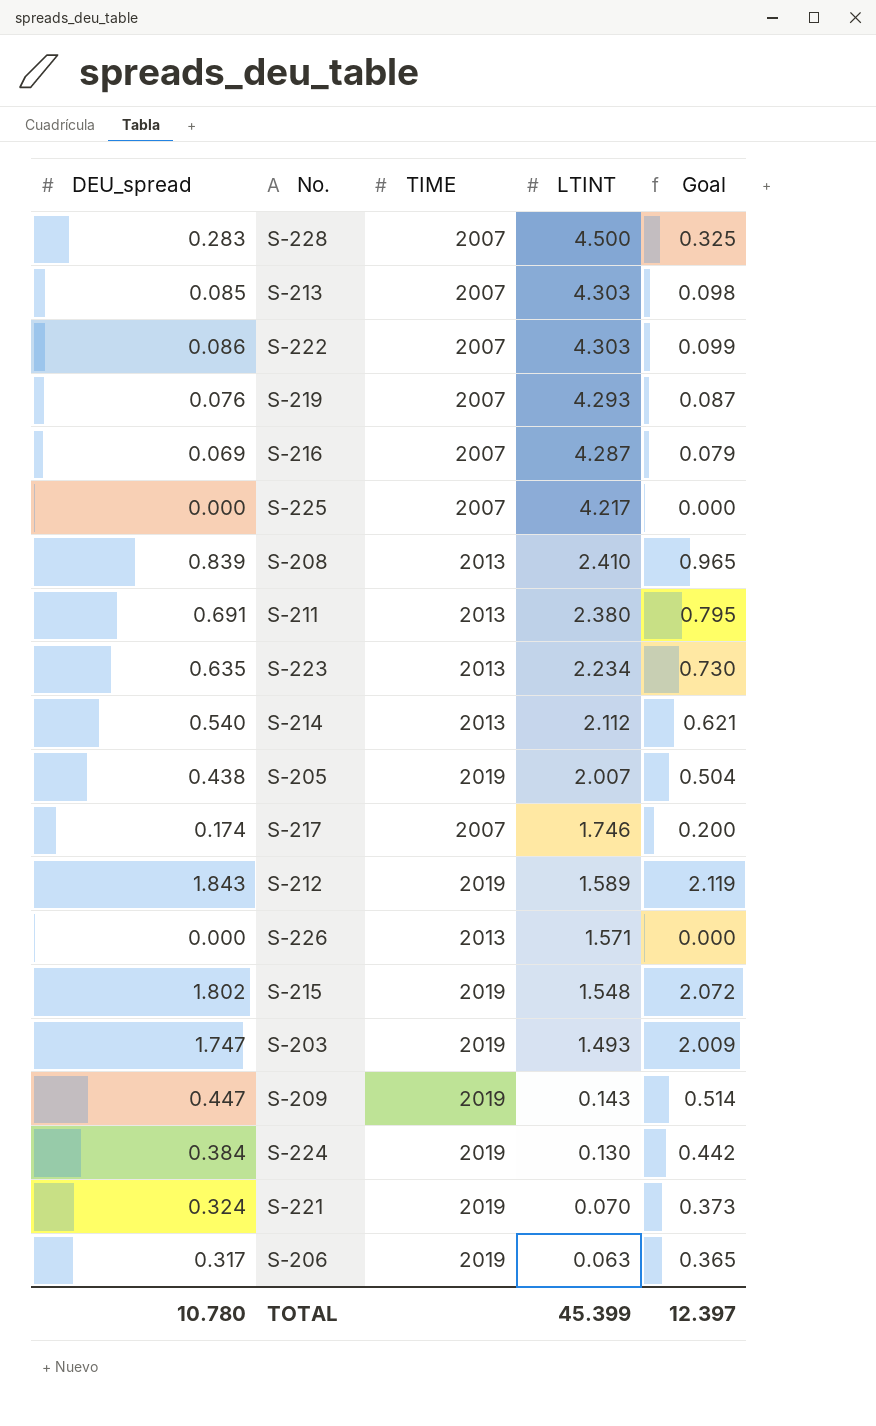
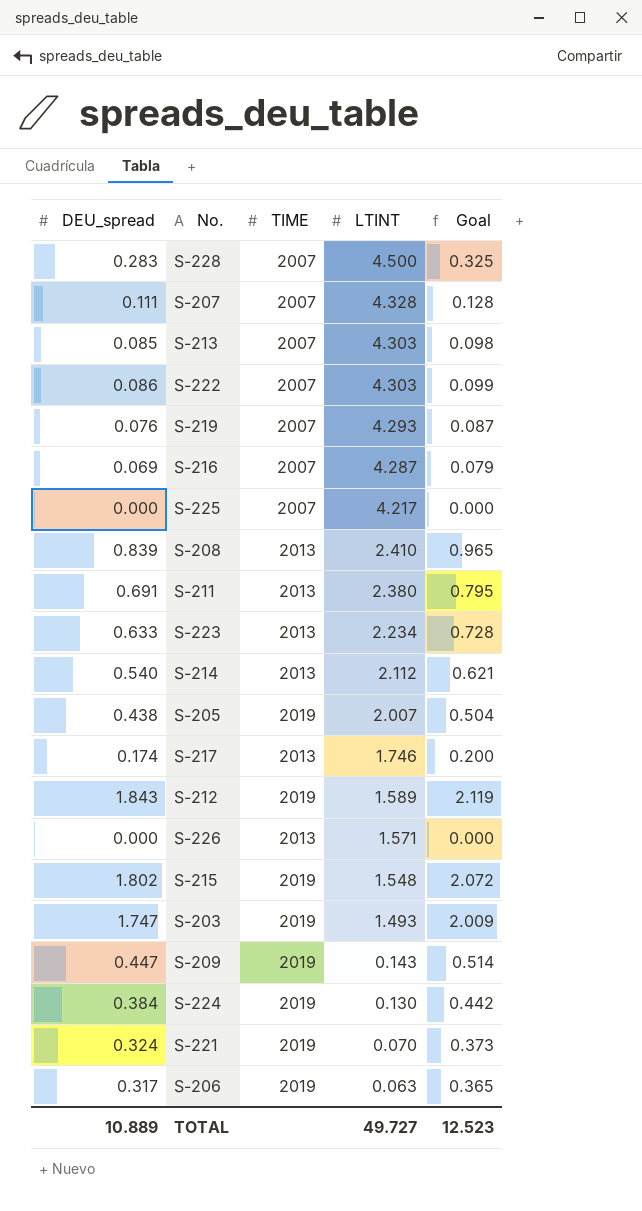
row S-207: none -> 0.111 | 2007 | 4.328 | 0.128
S-223 | DEU_spread: 0.635 -> 0.633
S-223 | Goal: 0.730 -> 0.728
S-217 | TIME: 2007 -> 2013
TOTAL | DEU_spread: 10.780 -> 10.889
TOTAL | LTINT: 45.399 -> 49.727
TOTAL | Goal: 12.397 -> 12.523

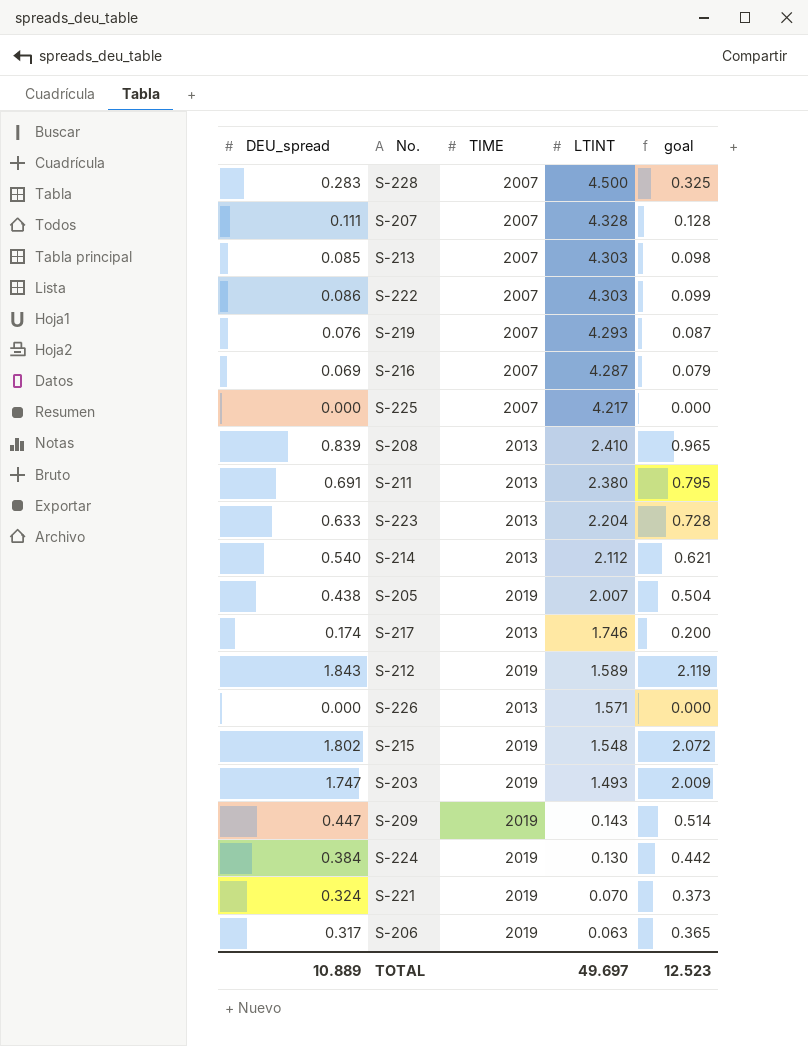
column name: Goal -> goal
S-223 | LTINT: 2.234 -> 2.204
TOTAL | LTINT: 49.727 -> 49.697

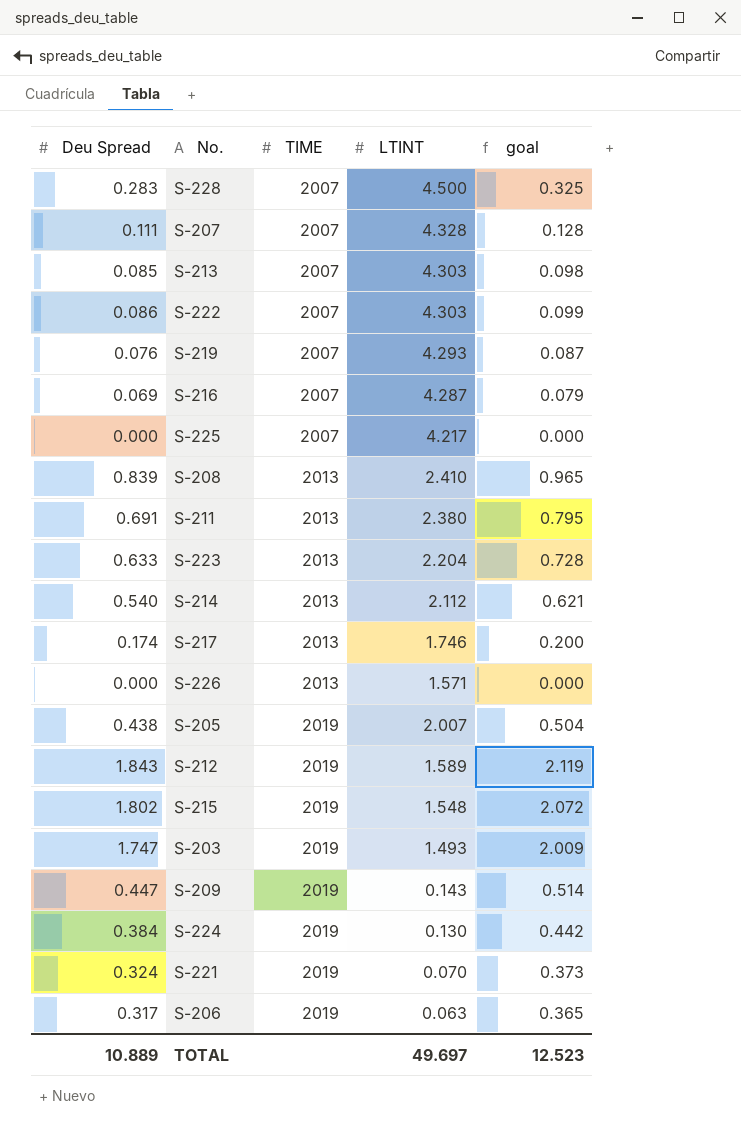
row order: LTINT descending -> TIME ascending
column name: DEU_spread -> Deu Spread

